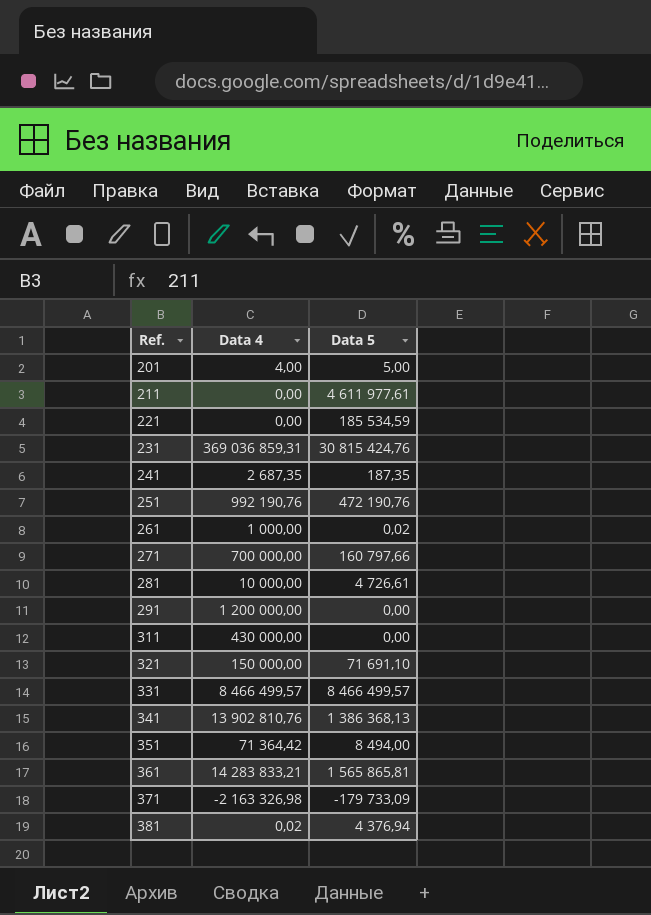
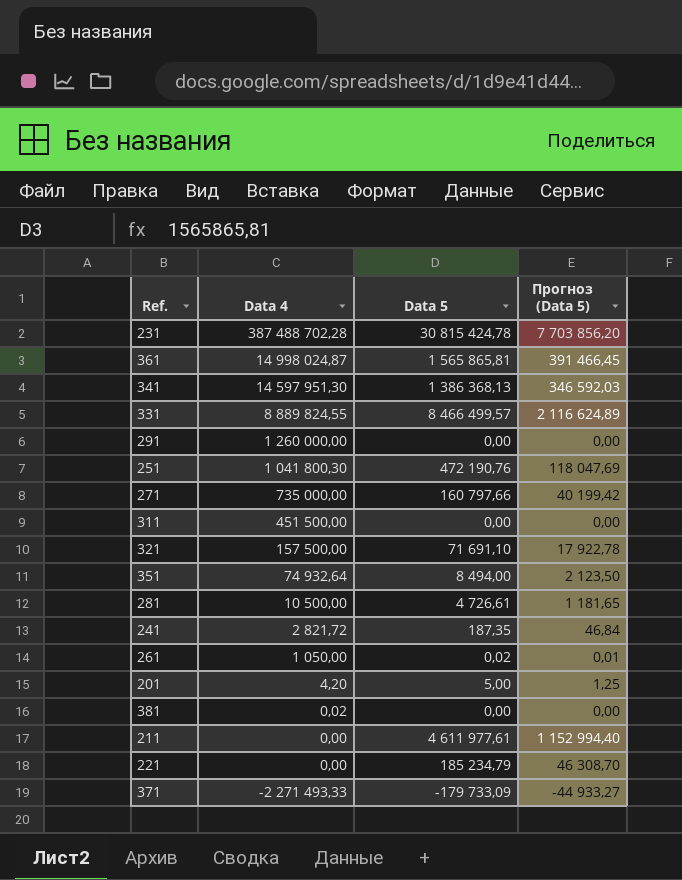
row order: Ref. ascending -> Data 4 descending
column Прогноз (Data 5) | formula: none -> [Data 5] * 0,25
231 | Data 4: 369 036 859,31 -> 387 488 702,28
231 | Data 5: 30 815 424,76 -> 30 815 424,78
361 | Data 4: 14 283 833,21 -> 14 998 024,87
341 | Data 4: 13 902 810,76 -> 14 597 951,30
331 | Data 4: 8 466 499,57 -> 8 889 824,55
291 | Data 4: 1 200 000,00 -> 1 260 000,00
251 | Data 4: 992 190,76 -> 1 041 800,30
271 | Data 4: 700 000,00 -> 735 000,00
311 | Data 4: 430 000,00 -> 451 500,00
321 | Data 4: 150 000,00 -> 157 500,00
351 | Data 4: 71 364,42 -> 74 932,64
281 | Data 4: 10 000,00 -> 10 500,00
241 | Data 4: 2 687,35 -> 2 821,72
261 | Data 4: 1 000,00 -> 1 050,00
201 | Data 4: 4,00 -> 4,20
381 | Data 5: 4 376,94 -> 0,00
221 | Data 5: 185 534,59 -> 185 234,79
371 | Data 4: -2 163 326,98 -> -2 271 493,33

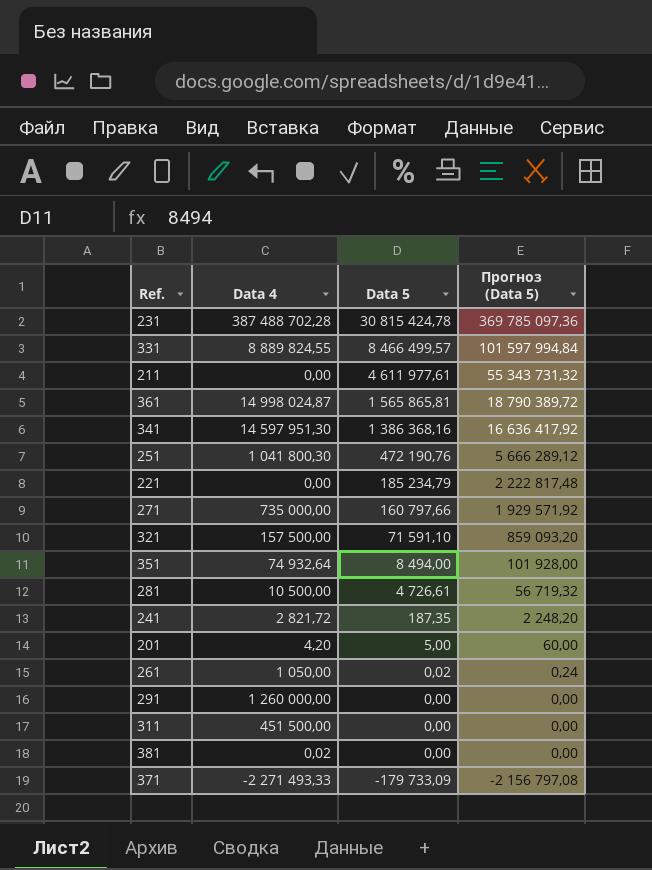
row order: Data 4 descending -> Data 5 descending
column Прогноз (Data 5) | formula: [Data 5] * 0,25 -> [Data 5] * 12
341 | Data 5: 1 386 368,13 -> 1 386 368,16
321 | Data 5: 71 691,10 -> 71 591,10

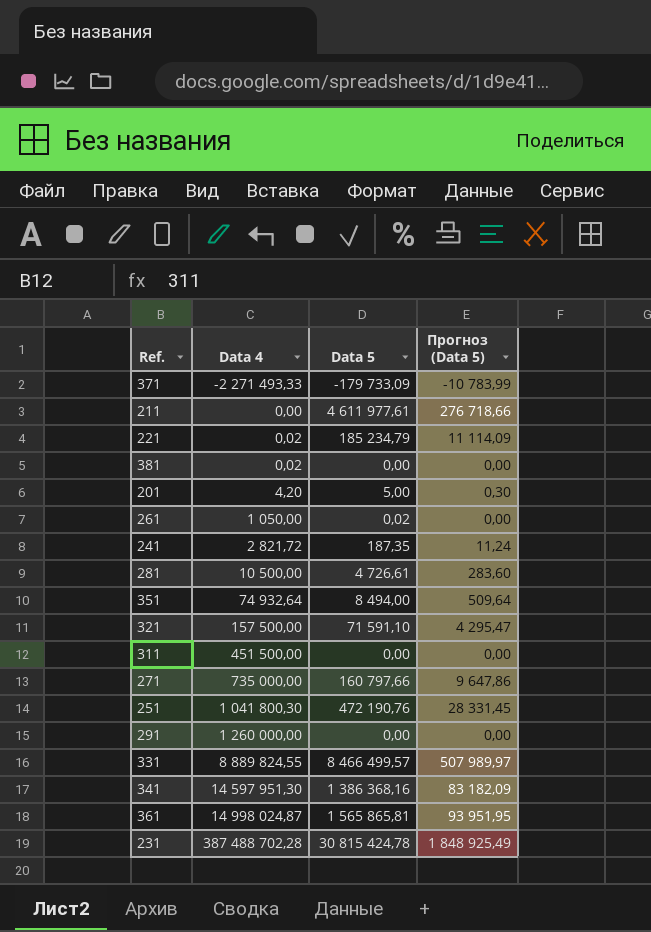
row order: Data 5 descending -> Data 4 ascending
column Прогноз (Data 5) | formula: [Data 5] * 12 -> [Data 5] * 0,06
221 | Data 4: 0,00 -> 0,02

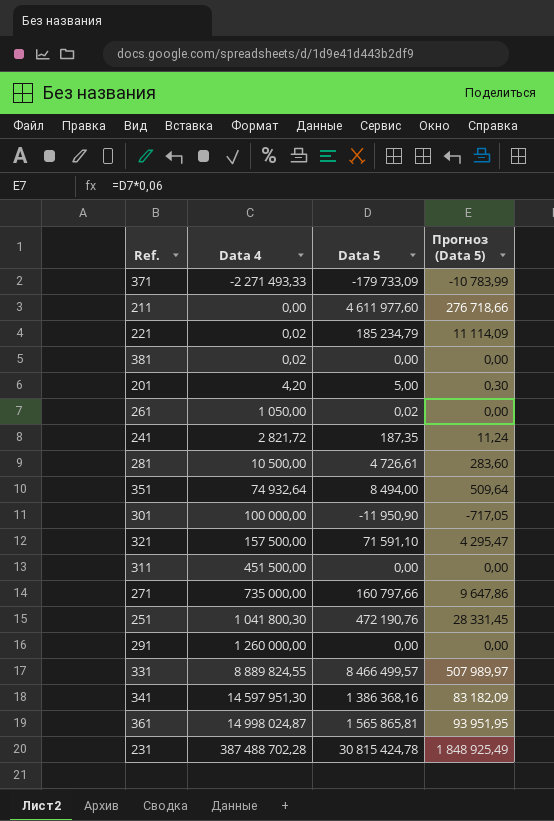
211 | Data 5: 4 611 977,61 -> 4 611 977,60
row 301: none -> 100 000,00 | -11 950,90 | -717,05

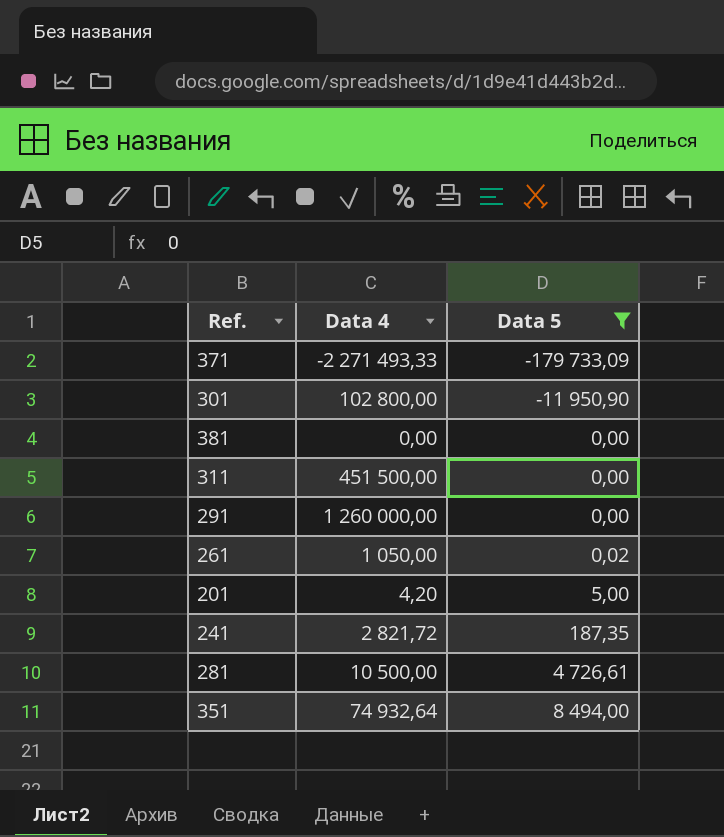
filter: none -> Data 5 <= 8 494,00
row order: Data 4 ascending -> Data 5 ascending
column Прогноз (Data 5) | formula: [Data 5] * 0,06 -> none
301 | Data 4: 100 000,00 -> 102 800,00
381 | Data 4: 0,02 -> 0,00

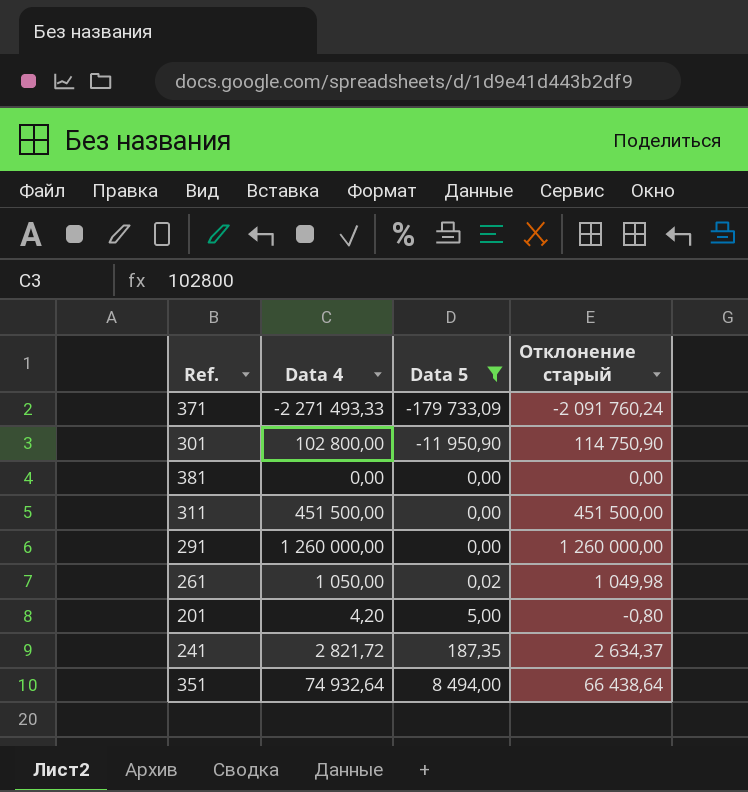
column Отклонение старый | formula: none -> [Data 4] - [Data 5]
row 281: 10 500,00 | 4 726,61 -> none

